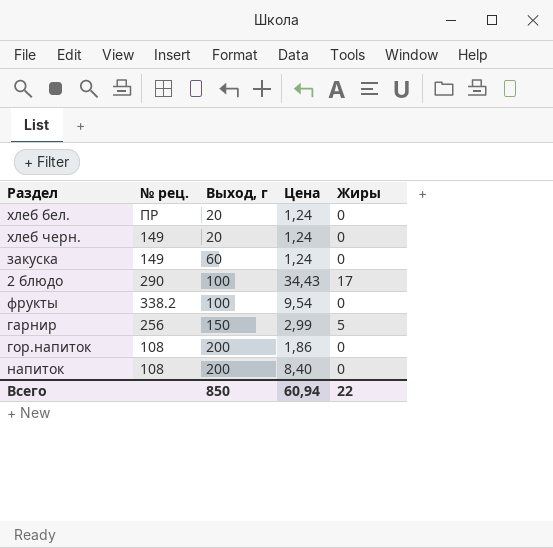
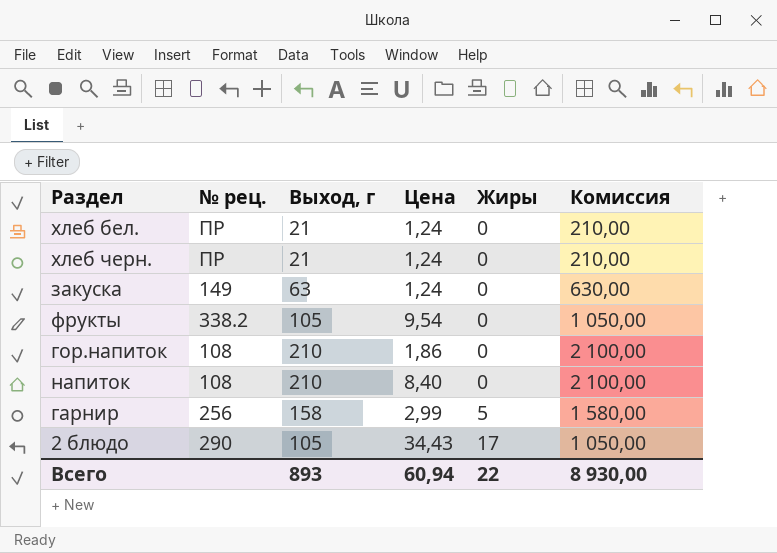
row order: Выход, г ascending -> Жиры ascending
column Комиссия | formula: none -> [Выход, г] * 10
хлеб бел. | Выход, г: 20 -> 21
хлеб черн. | № рец.: 149 -> ПР
хлеб черн. | Выход, г: 20 -> 21
закуска | Выход, г: 60 -> 63
фрукты | Выход, г: 100 -> 105
гор.напиток | Выход, г: 200 -> 210
напиток | Выход, г: 200 -> 210
гарнир | Выход, г: 150 -> 158
2 блюдо | Выход, г: 100 -> 105
Всего | Выход, г: 850 -> 893

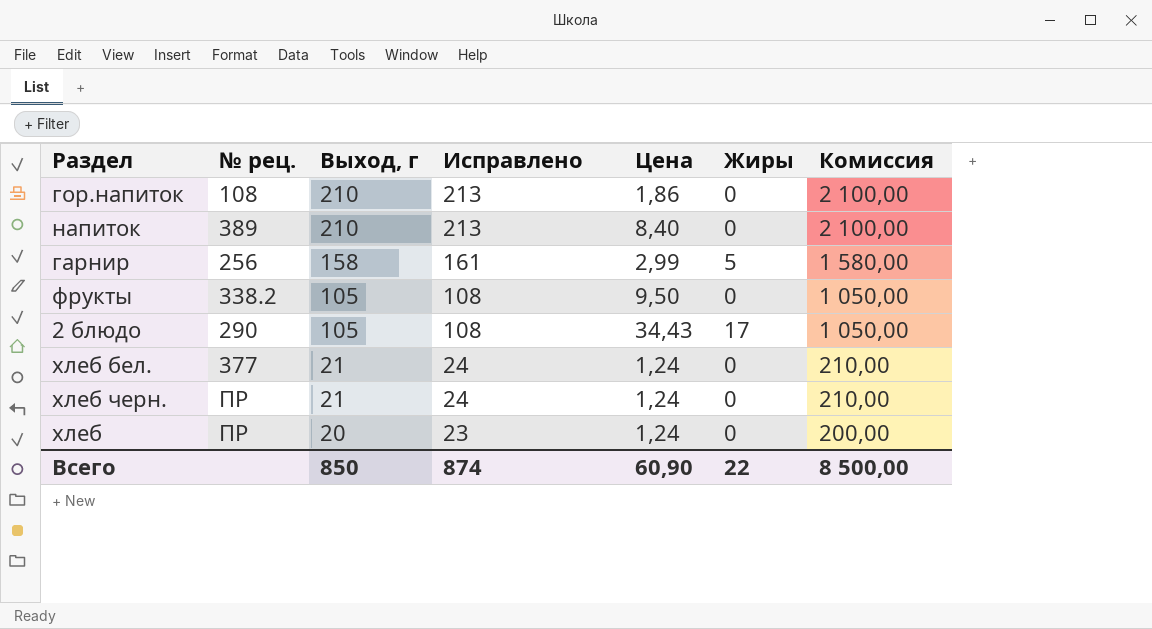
row order: Жиры ascending -> Выход, г descending
column Исправлено | formula: none -> [Выход, г] + 3
row закуска: 149 | 63 | 1,24 | 0 | 630,00 -> none
напиток | № рец.: 108 -> 389
фрукты | Цена: 9,54 -> 9,50
хлеб бел. | № рец.: ПР -> 377
row хлеб: none -> ПР | 20 | 23 | 1,24 | 0 | 200,00
Всего | Выход, г: 893 -> 850
Всего | Цена: 60,94 -> 60,90
Всего | Комиссия: 8 930,00 -> 8 500,00

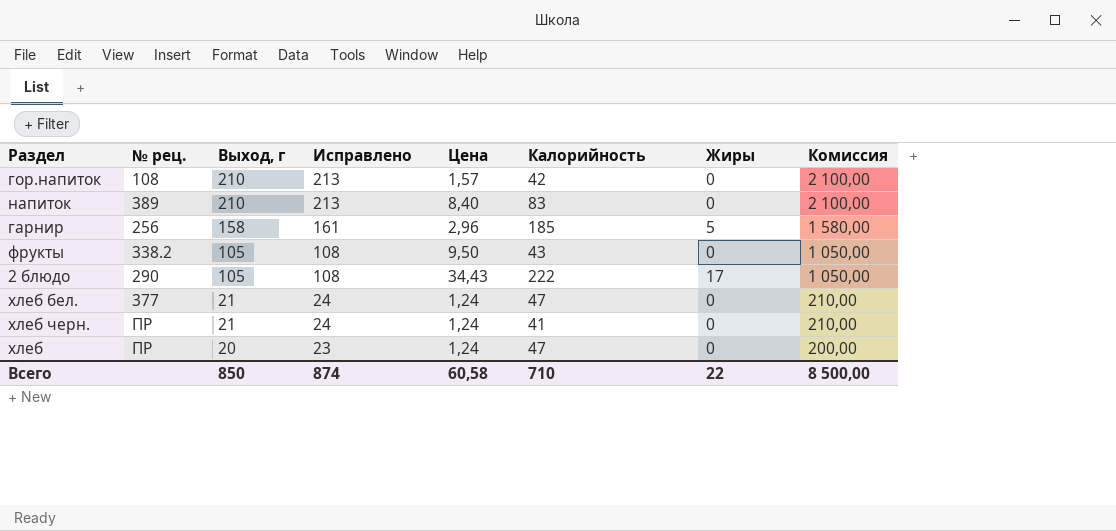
column Калорийность | position: none -> 6
гор.напиток | Цена: 1,86 -> 1,57
гарнир | Цена: 2,99 -> 2,96
Всего | Цена: 60,90 -> 60,58

